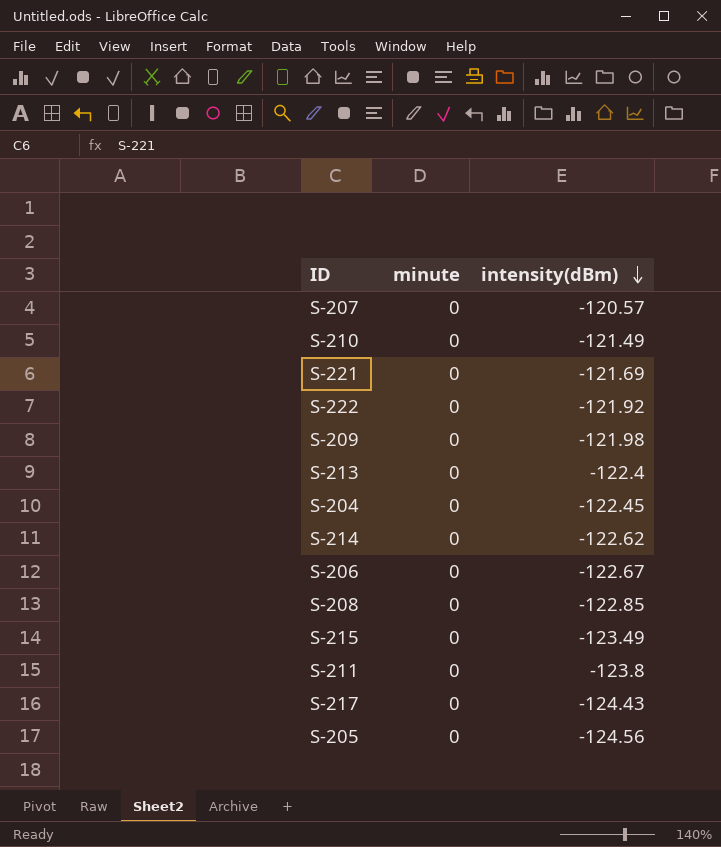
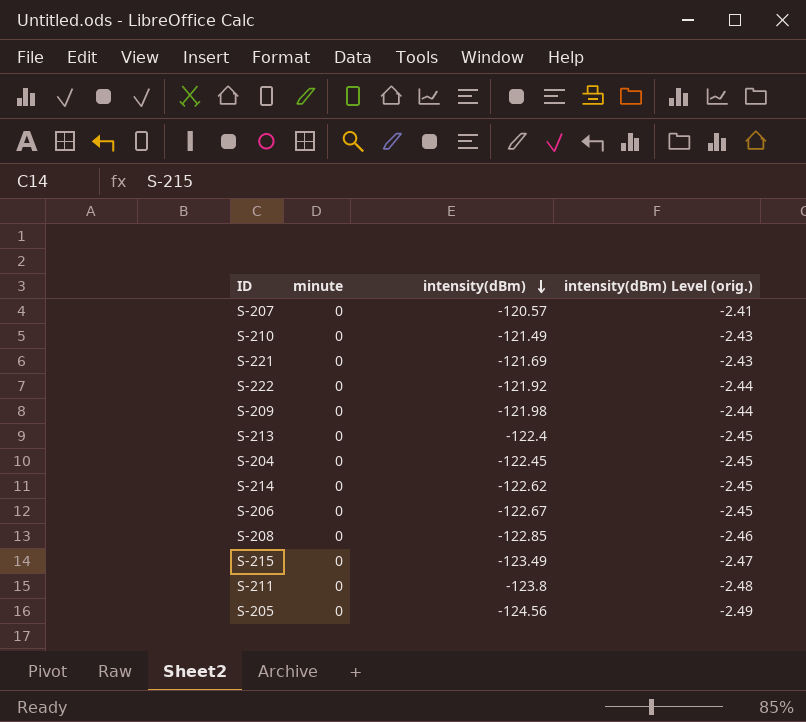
column intensity(dBm) Level (orig.) | formula: none -> [intensity(dBm)] * 0.02
row S-217: 0 | -124.43 -> none

